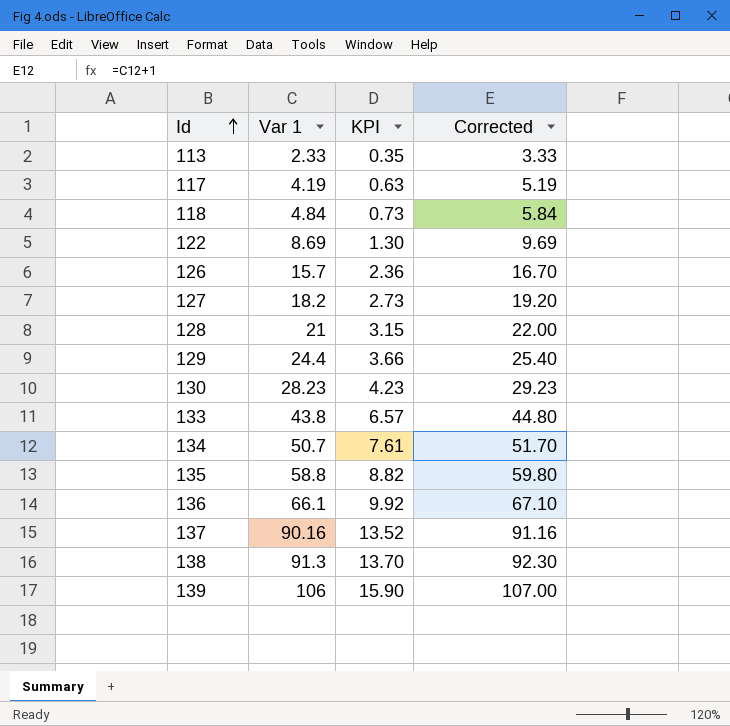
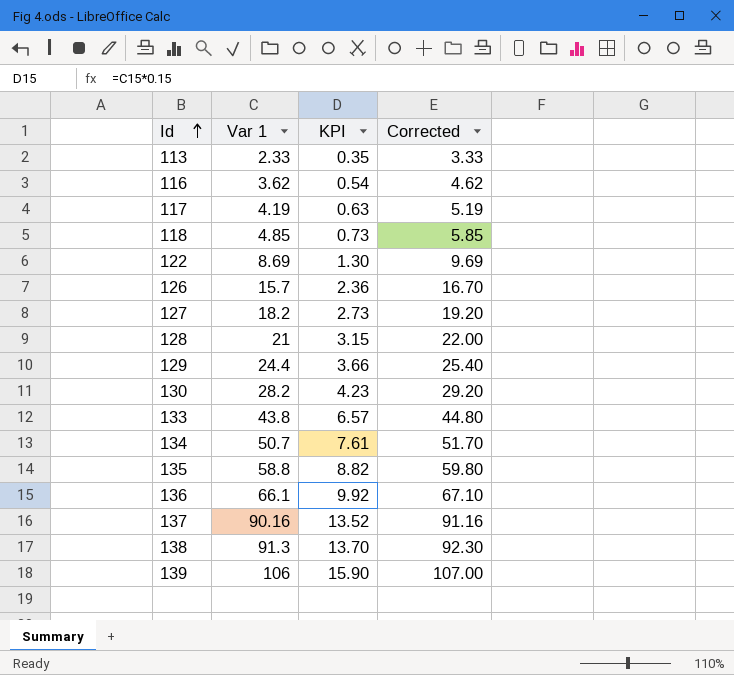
row 116: none -> 3.62 | 0.54 | 4.62
118 | Var 1: 4.84 -> 4.85
118 | Corrected: 5.84 -> 5.85
130 | Var 1: 28.23 -> 28.2
130 | Corrected: 29.23 -> 29.20

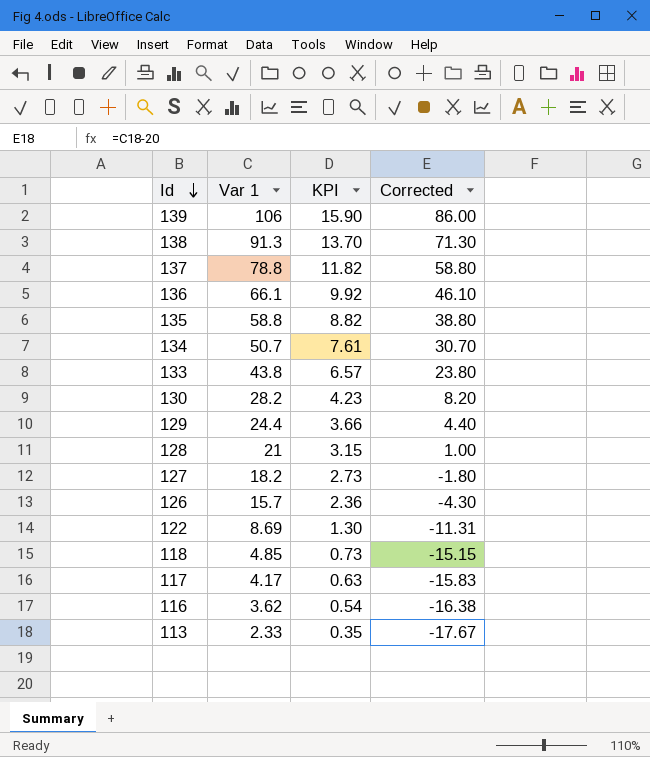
row order: Id ascending -> Id descending
column Corrected | formula: [Var 1] + 1 -> [Var 1] - 20
137 | Var 1: 90.16 -> 78.8
137 | KPI: 13.52 -> 11.82
117 | Var 1: 4.19 -> 4.17

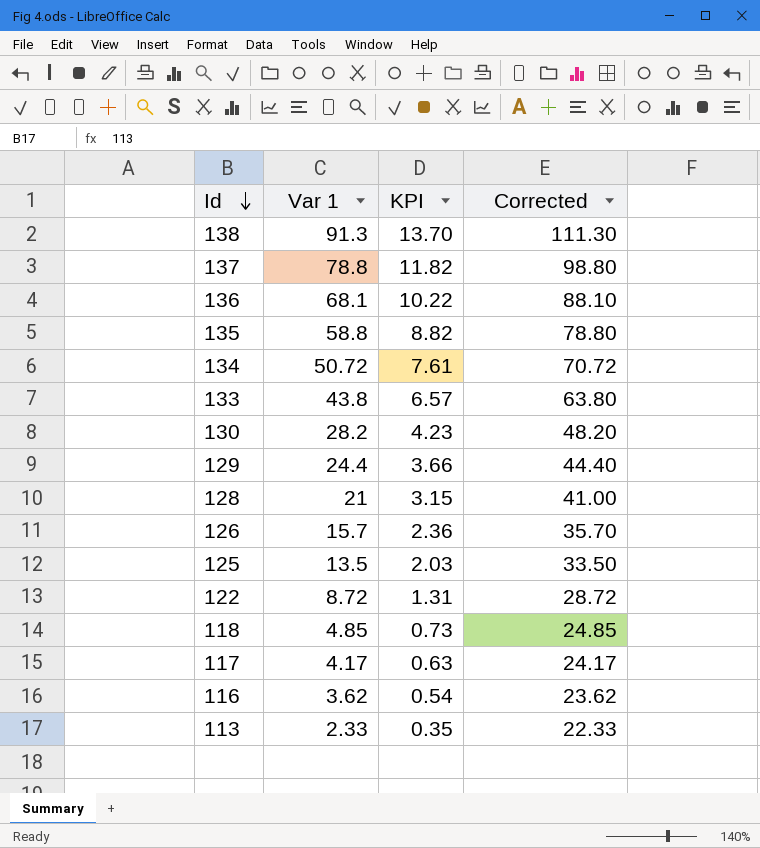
column Corrected | formula: [Var 1] - 20 -> [Var 1] + 20
row 139: 106 | 15.90 | 86.00 -> none
row 127: 18.2 | 2.73 | -1.80 -> none
136 | Var 1: 66.1 -> 68.1
136 | KPI: 9.92 -> 10.22
134 | Var 1: 50.7 -> 50.72
row 125: none -> 13.5 | 2.03 | 33.50
122 | Var 1: 8.69 -> 8.72
122 | KPI: 1.30 -> 1.31

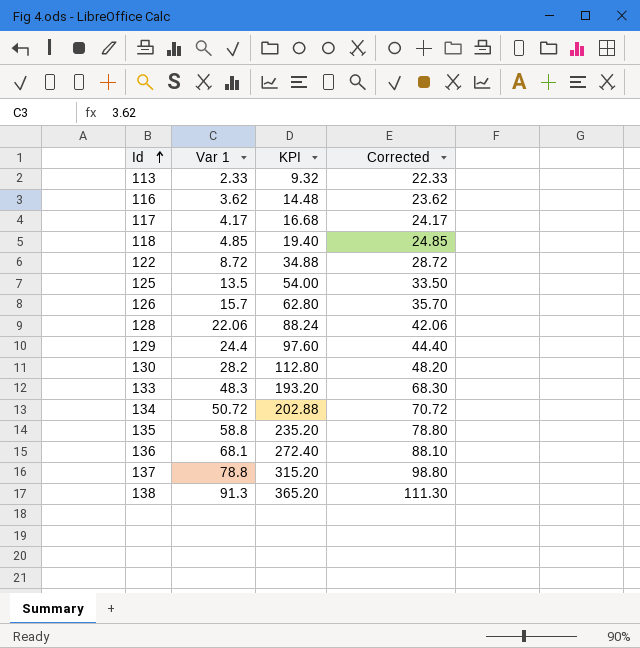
row order: Id descending -> Id ascending
column KPI | formula: [Var 1] * 0.15 -> [Var 1] * 4
128 | Var 1: 21 -> 22.06
128 | Corrected: 41.00 -> 42.06
133 | Var 1: 43.8 -> 48.3
133 | Corrected: 63.80 -> 68.30

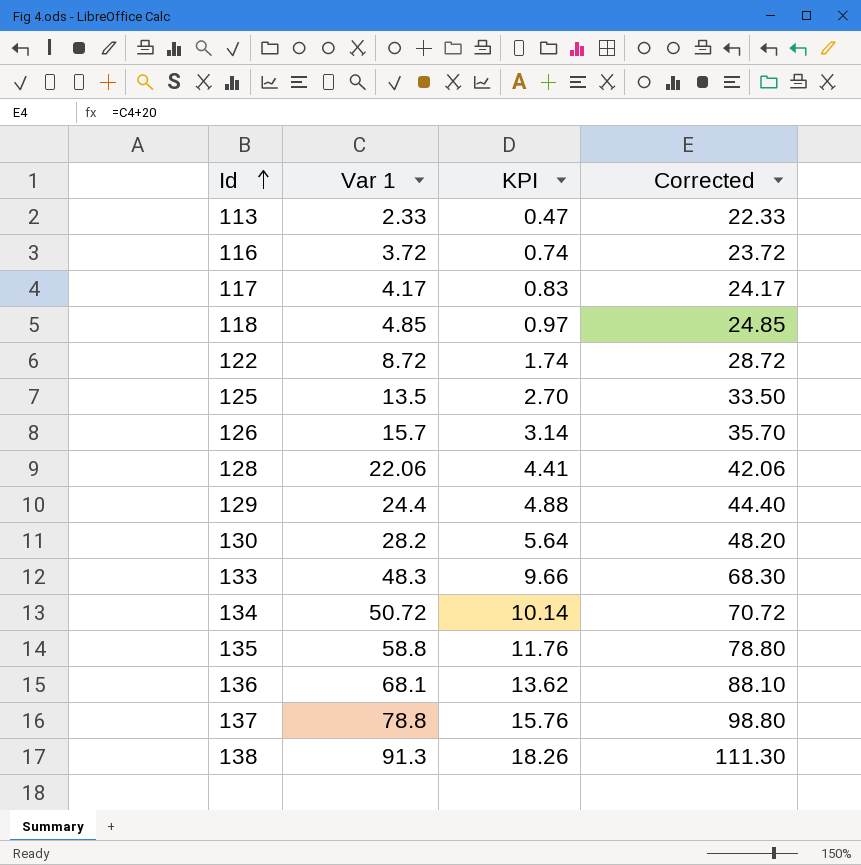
column KPI | formula: [Var 1] * 4 -> [Var 1] * 0.2
116 | Var 1: 3.62 -> 3.72
116 | Corrected: 23.62 -> 23.72

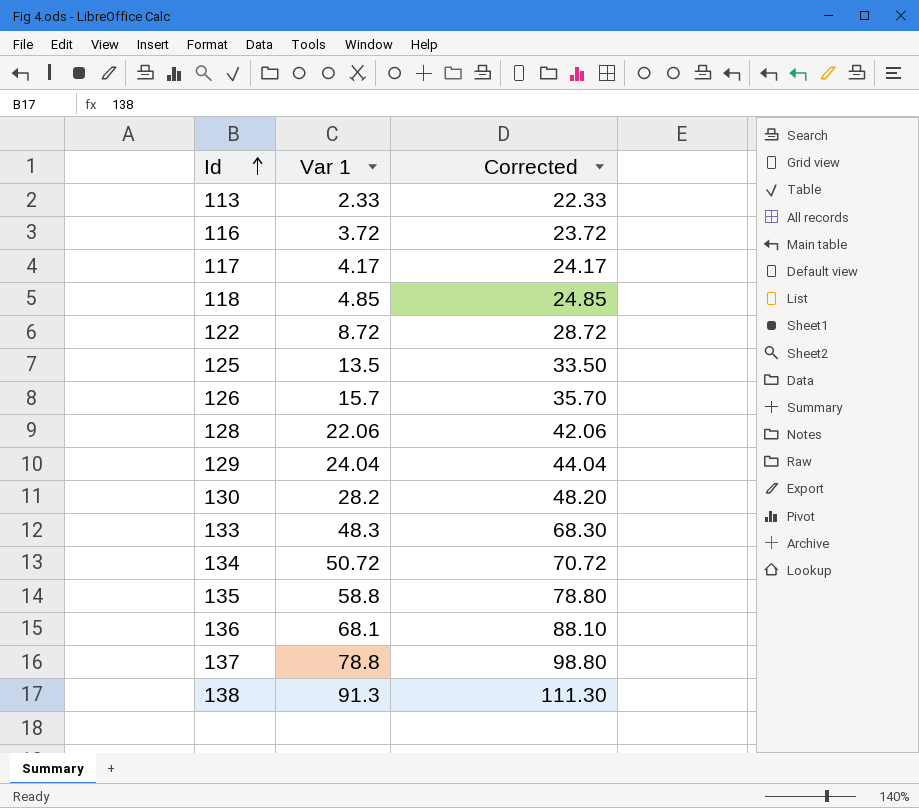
column KPI | formula: [Var 1] * 0.2 -> none
129 | Var 1: 24.4 -> 24.04
129 | Corrected: 44.40 -> 44.04

